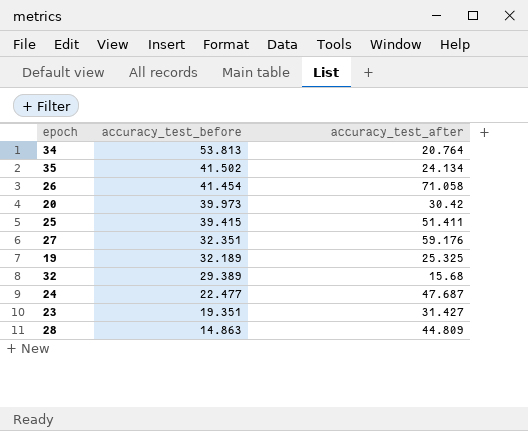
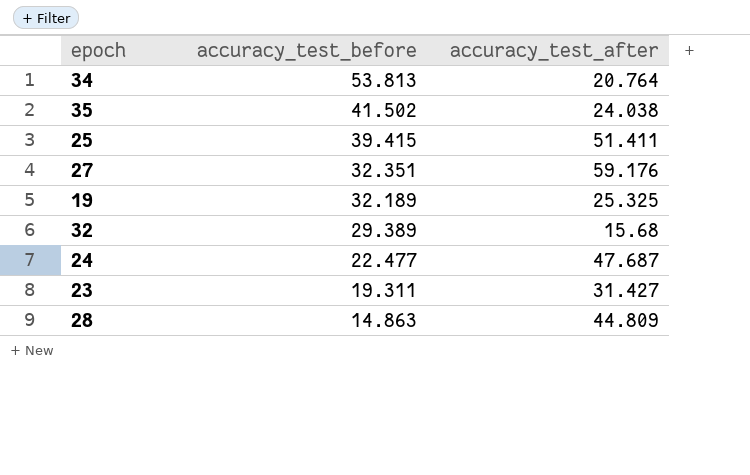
row 26: 41.454 | 71.058 -> none
row 20: 39.973 | 30.42 -> none
35 | accuracy_test_after: 24.134 -> 24.038
23 | accuracy_test_before: 19.351 -> 19.311

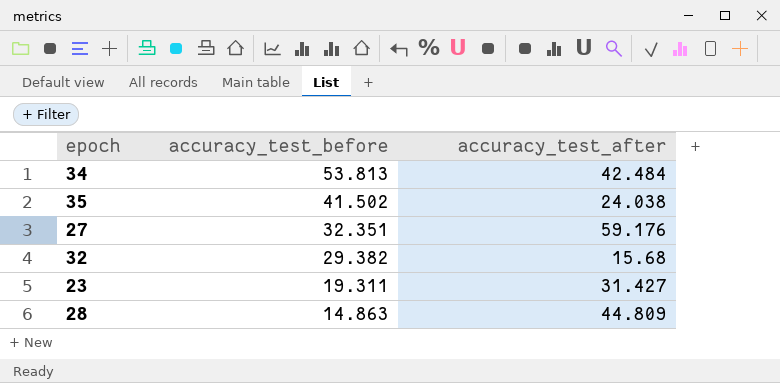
row 25: 39.415 | 51.411 -> none
row 19: 32.189 | 25.325 -> none
row 24: 22.477 | 47.687 -> none
34 | accuracy_test_after: 20.764 -> 42.484
32 | accuracy_test_before: 29.389 -> 29.382

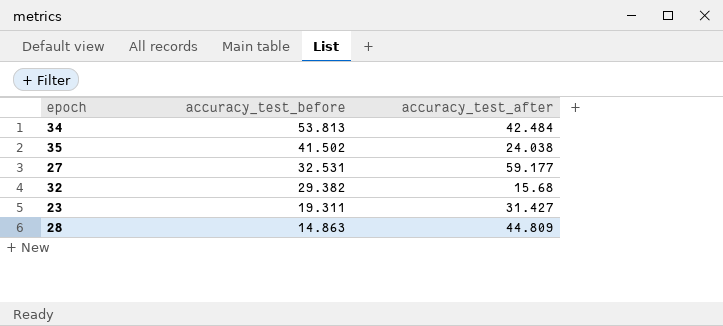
27 | accuracy_test_before: 32.351 -> 32.531
27 | accuracy_test_after: 59.176 -> 59.177

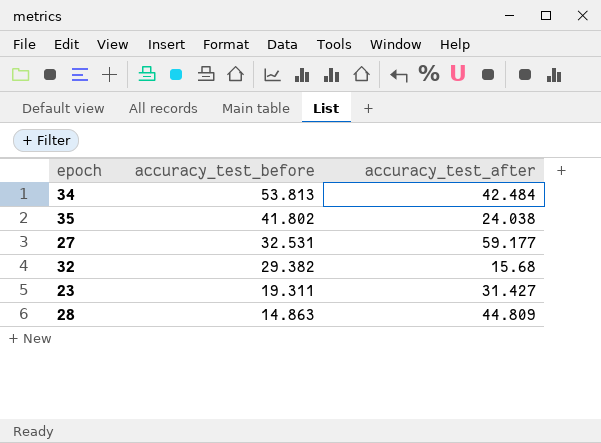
35 | accuracy_test_before: 41.502 -> 41.802

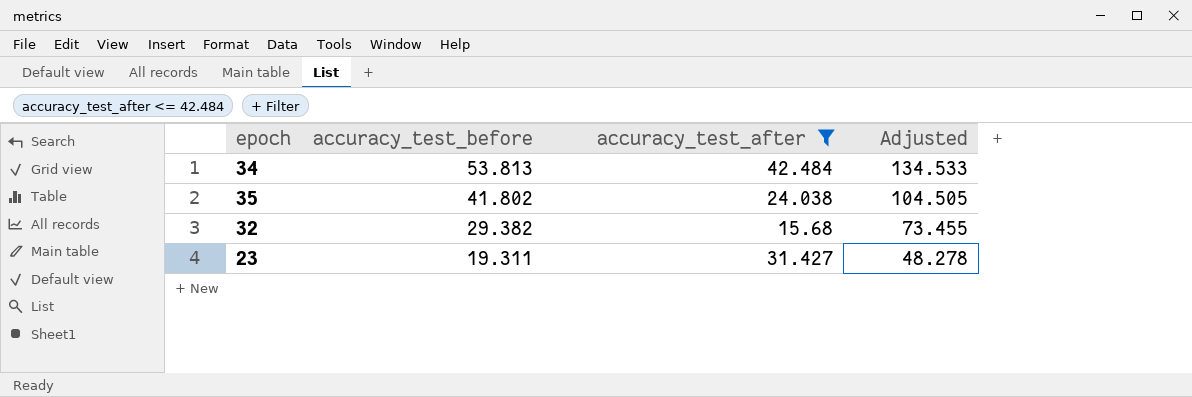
filter: none -> accuracy_test_after <= 42.484
column Adjusted | formula: none -> [accuracy_test_before] * 2.5

